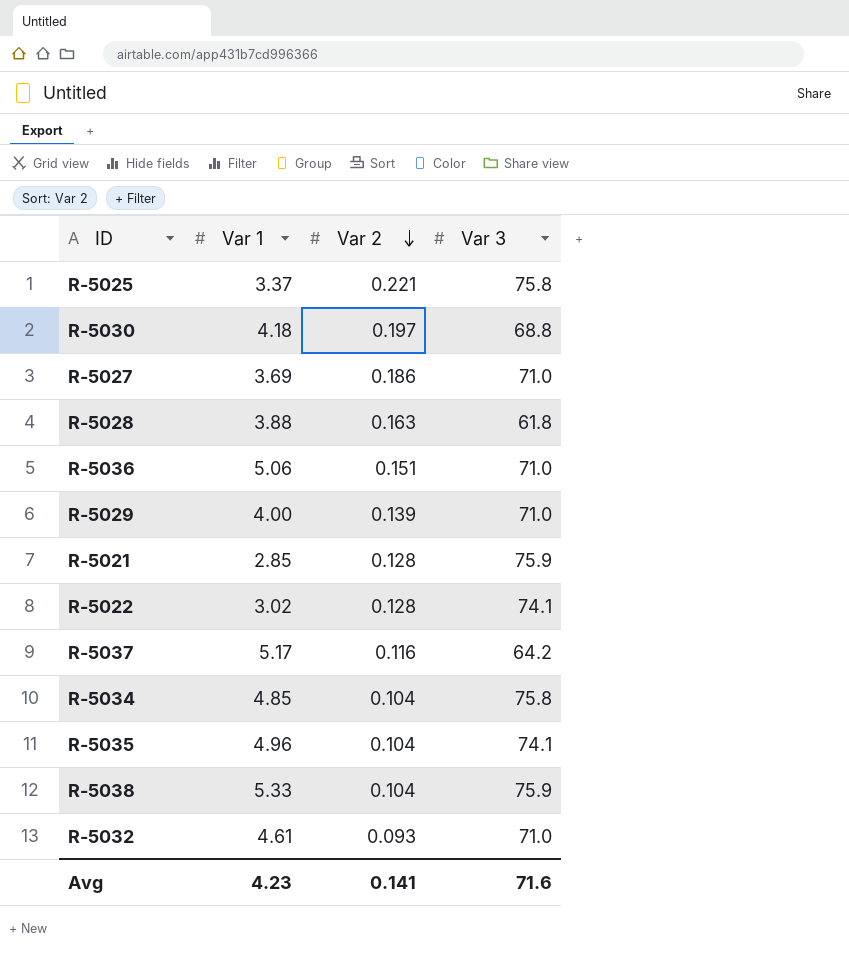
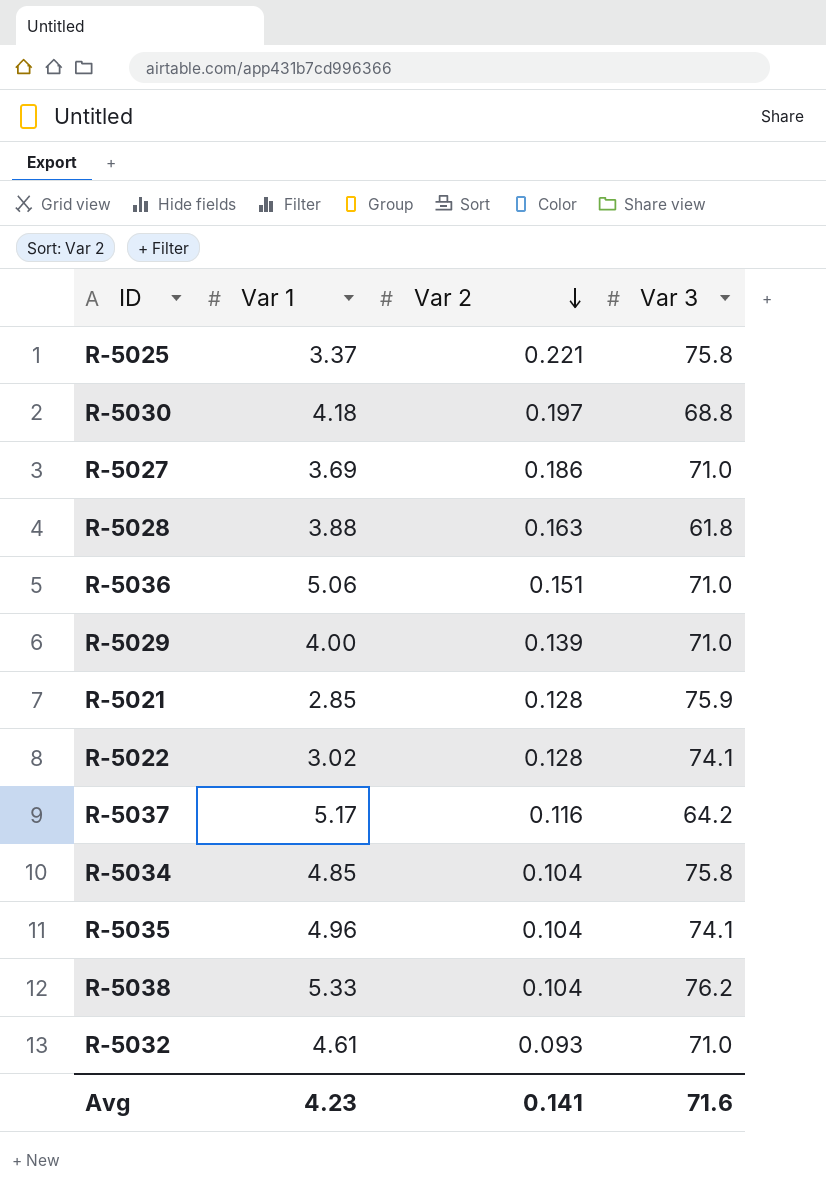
R-5038 | Var 3: 75.9 -> 76.2

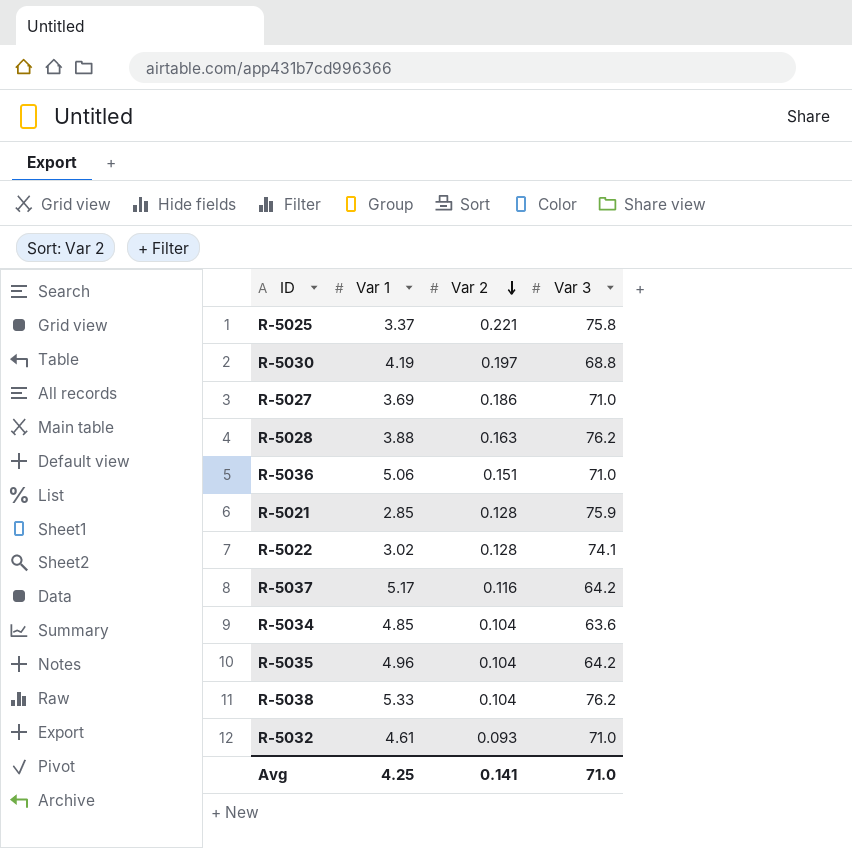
row R-5029: 4.00 | 0.139 | 71.0 -> none
R-5030 | Var 1: 4.18 -> 4.19
R-5028 | Var 3: 61.8 -> 76.2
R-5034 | Var 3: 75.8 -> 63.6
R-5035 | Var 3: 74.1 -> 64.2
Avg | Var 1: 4.23 -> 4.25
Avg | Var 3: 71.6 -> 71.0

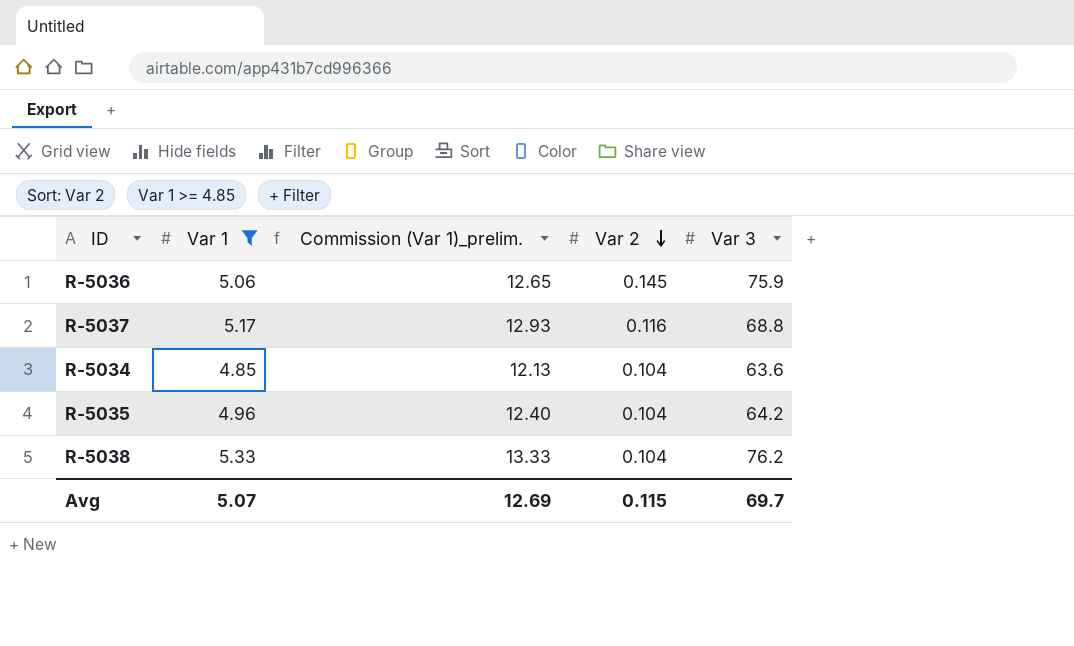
filter: none -> Var 1 >= 4.85
column Commission (Var 1)_prelim. | formula: none -> [Var 1] * 2.5
R-5036 | Var 2: 0.151 -> 0.145
R-5036 | Var 3: 71.0 -> 75.9
R-5037 | Var 3: 64.2 -> 68.8
Avg | Var 1: 4.25 -> 5.07
Avg | Var 2: 0.141 -> 0.115
Avg | Var 3: 71.0 -> 69.7

